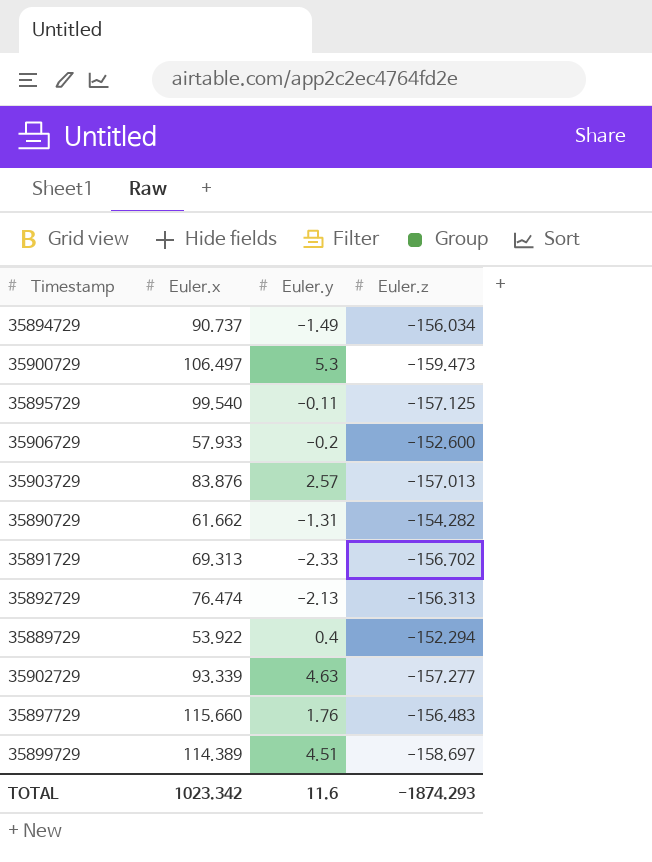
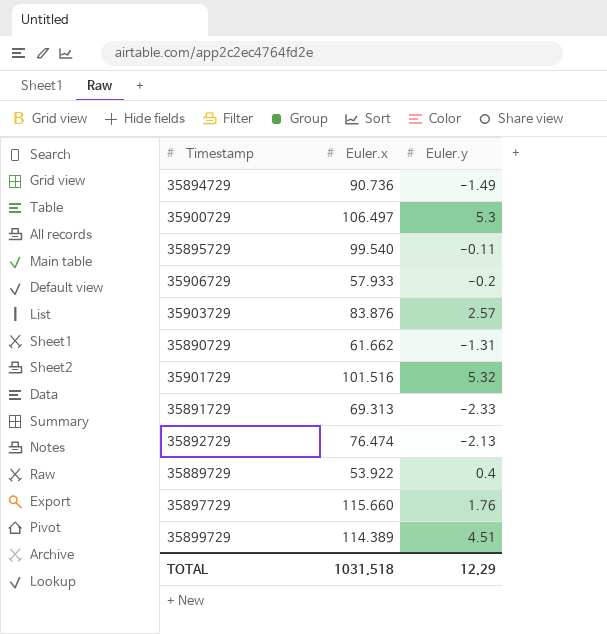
column Euler.z | position: 4 -> none
row 35902729: 93.339 | 4.63 | -157.277 -> none
35894729 | Euler.x: 90.737 -> 90.736
row 35901729: none -> 101.516 | 5.32
TOTAL | Euler.x: 1023.342 -> 1031.518
TOTAL | Euler.y: 11.6 -> 12.29

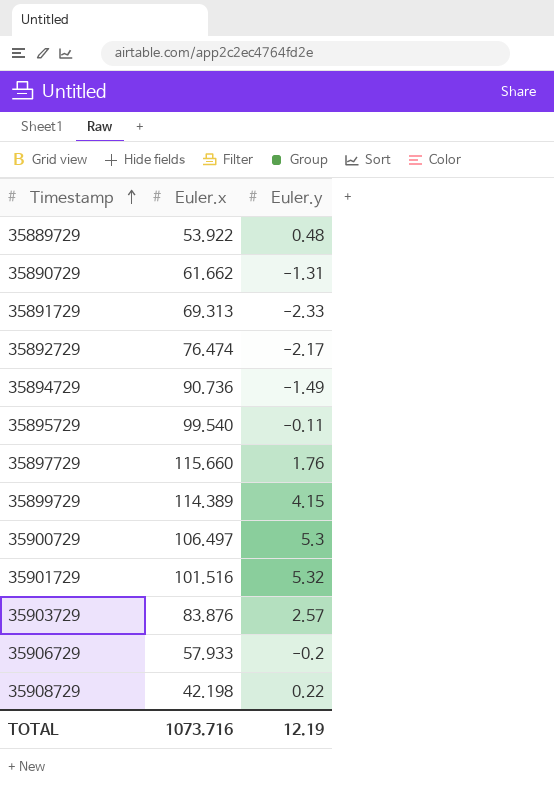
row order: none -> Timestamp ascending
35889729 | Euler.y: 0.4 -> 0.48
35892729 | Euler.y: -2.13 -> -2.17
35899729 | Euler.y: 4.51 -> 4.15
row 35908729: none -> 42.198 | 0.22
TOTAL | Euler.x: 1031.518 -> 1073.716
TOTAL | Euler.y: 12.29 -> 12.19

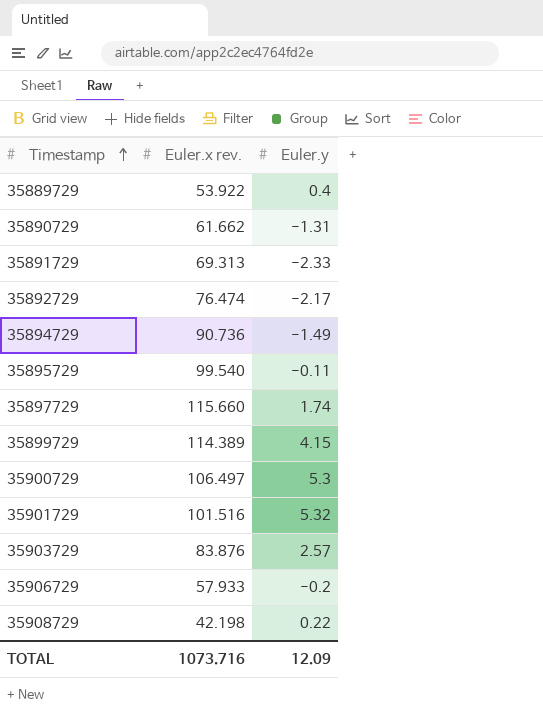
column name: Euler.x -> Euler.x rev.
35889729 | Euler.y: 0.48 -> 0.4
35897729 | Euler.y: 1.76 -> 1.74
TOTAL | Euler.y: 12.19 -> 12.09

